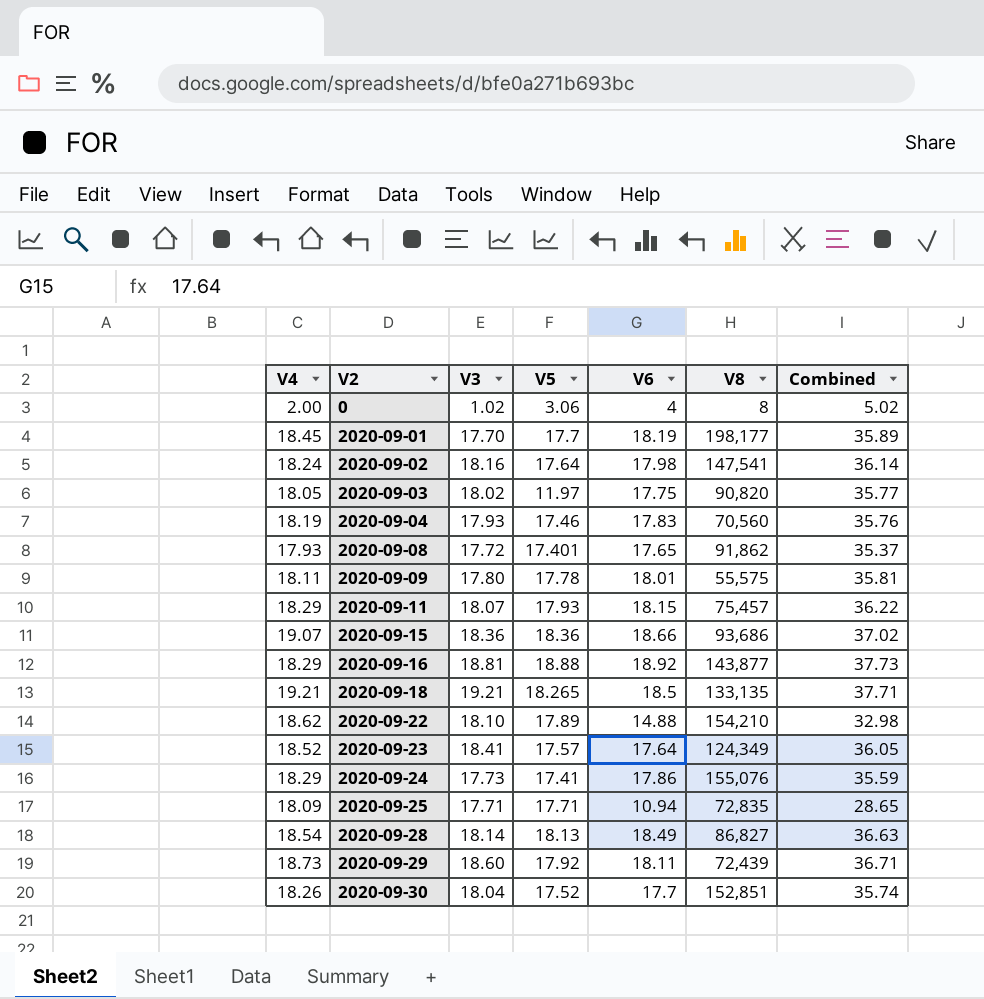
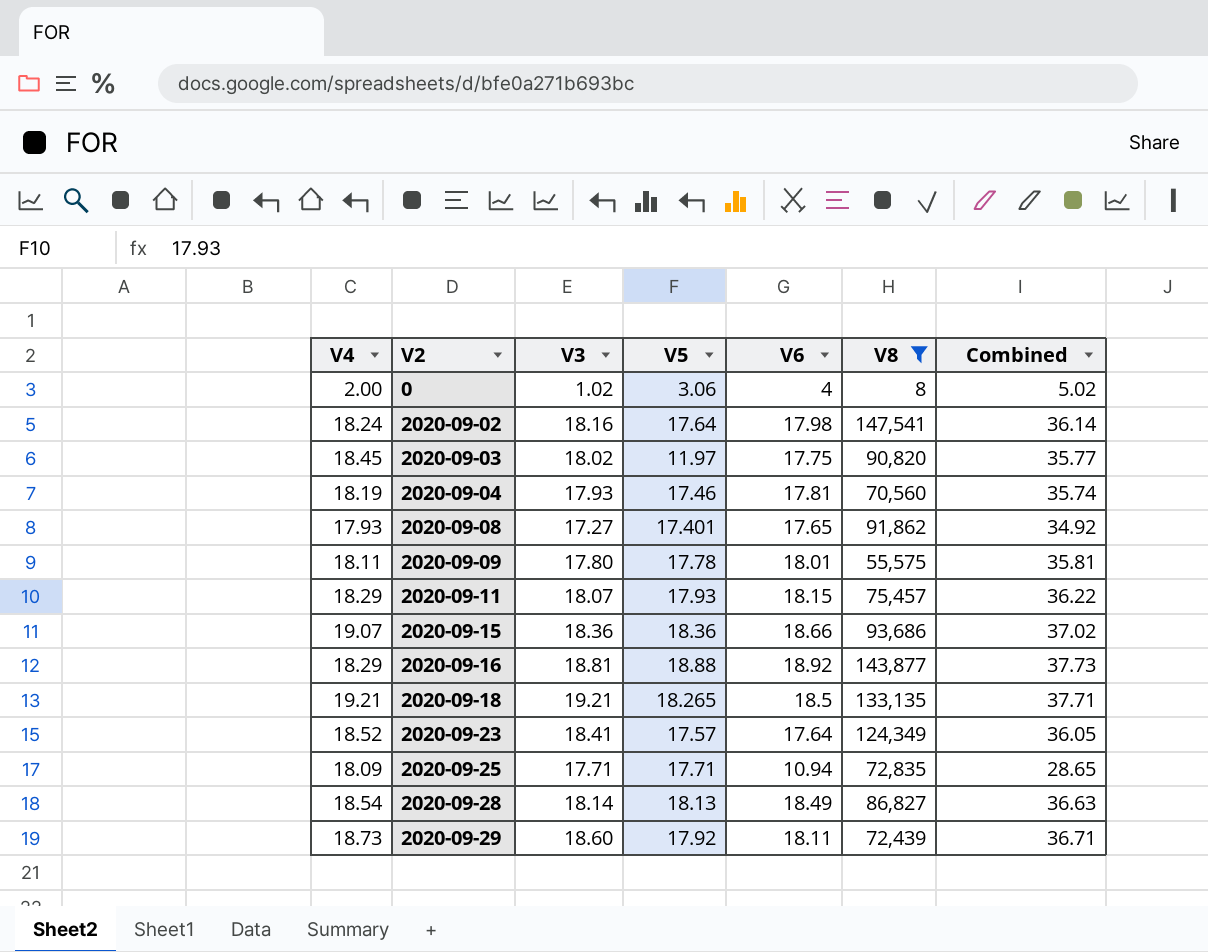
filter: none -> V8 <= 147,541
2020-09-03 | V4: 18.05 -> 18.45
2020-09-04 | V6: 17.83 -> 17.81
2020-09-04 | Combined: 35.76 -> 35.74
2020-09-08 | V3: 17.72 -> 17.27
2020-09-08 | Combined: 35.37 -> 34.92

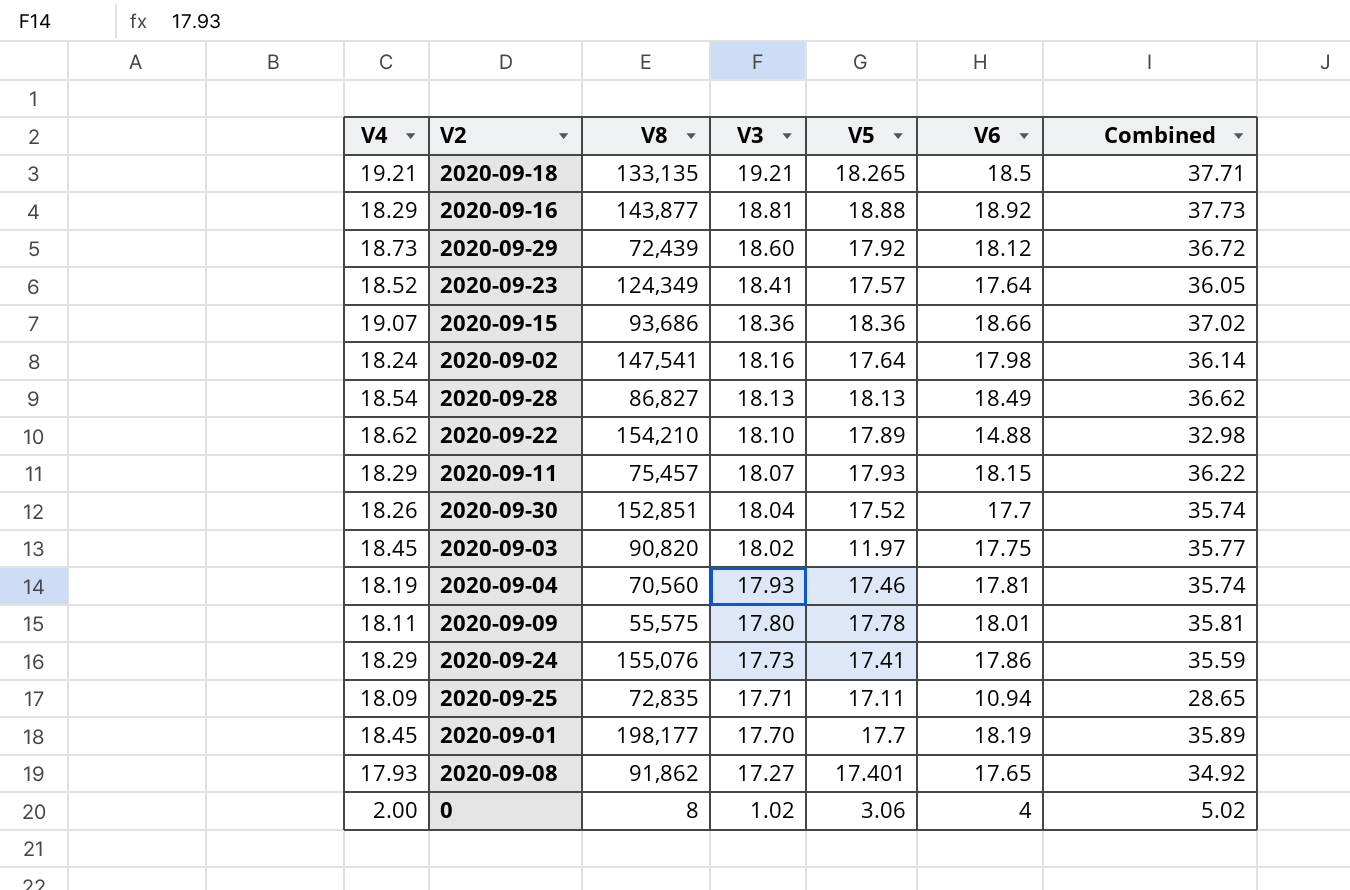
filter: V8 <= 147,541 -> none
row order: V2 ascending -> V3 descending
column V8 | position: 6 -> 3
2020-09-29 | V6: 18.11 -> 18.12
2020-09-29 | Combined: 36.71 -> 36.72
2020-09-28 | V3: 18.14 -> 18.13
2020-09-28 | Combined: 36.63 -> 36.62
2020-09-25 | V5: 17.71 -> 17.11

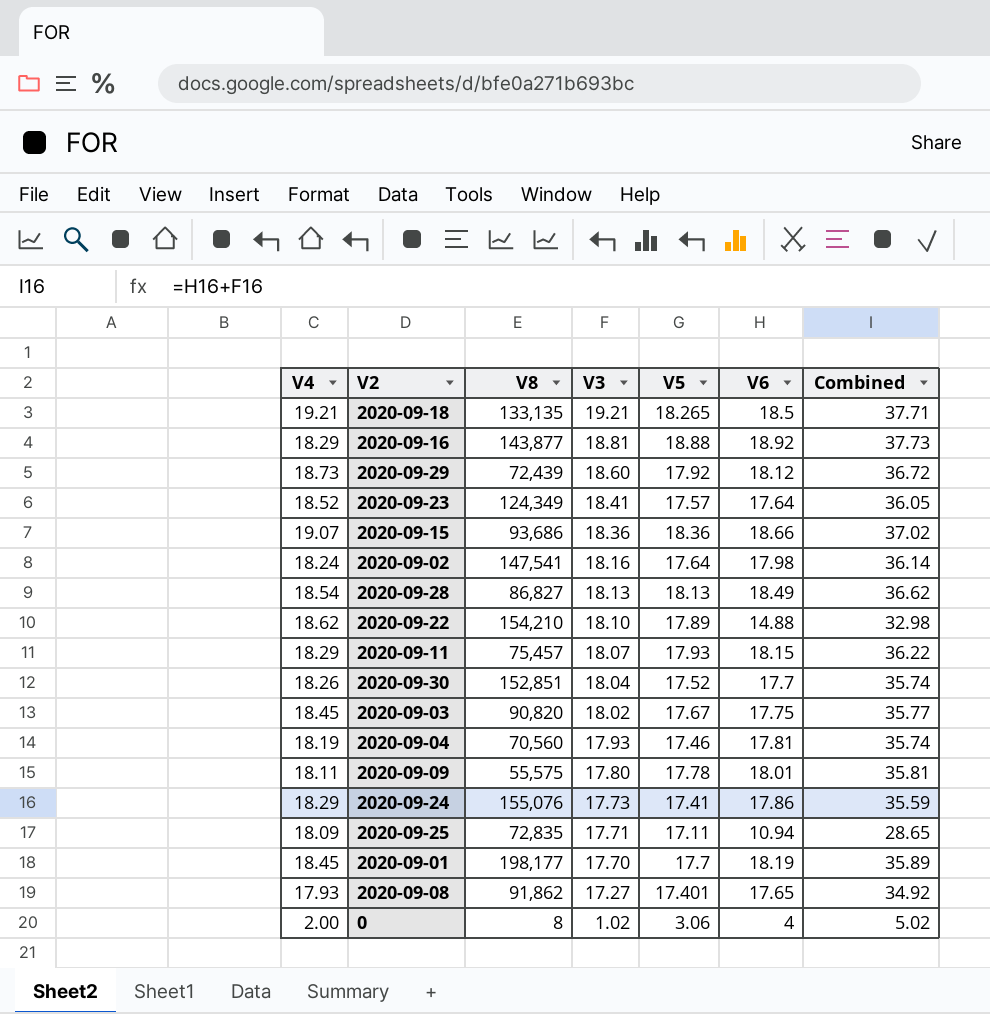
2020-09-03 | V5: 11.97 -> 17.67

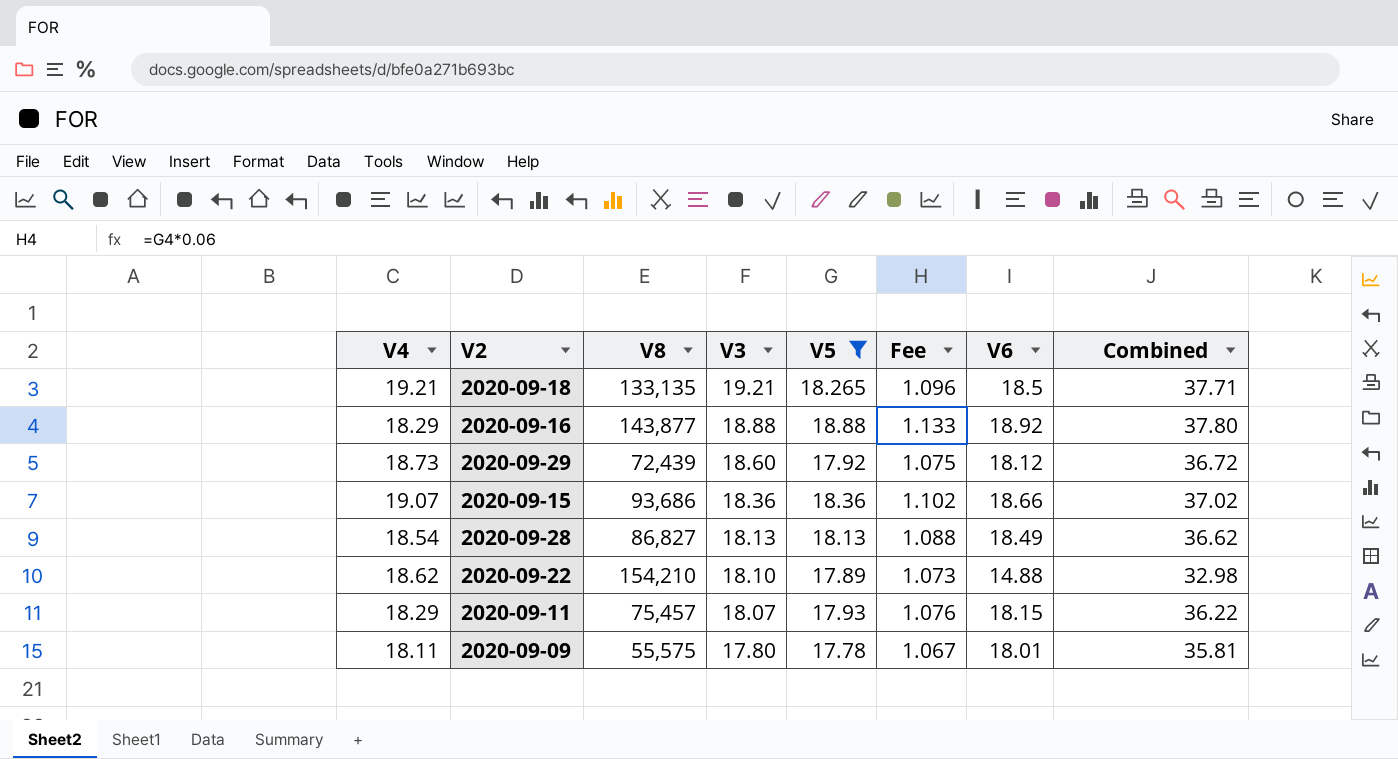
filter: none -> V5 >= 17.78
column Fee | formula: none -> [V5] * 0.06
2020-09-16 | V3: 18.81 -> 18.88
2020-09-16 | Combined: 37.73 -> 37.80

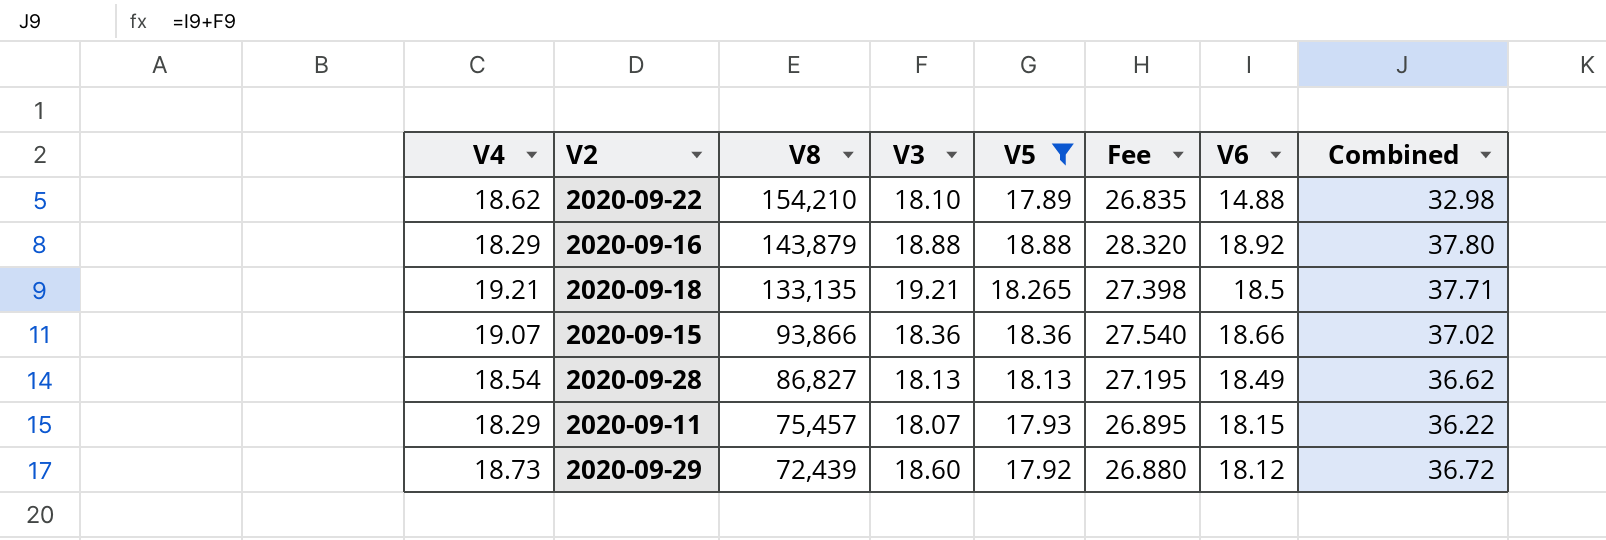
row order: V3 descending -> V8 descending
column Fee | formula: [V5] * 0.06 -> [V5] * 1.5
row 2020-09-09: 18.11 | 55,575 | 17.80 | 17.78 | 1.067 | 18.01 | 35.81 -> none
2020-09-16 | V8: 143,877 -> 143,879
2020-09-15 | V8: 93,686 -> 93,866

